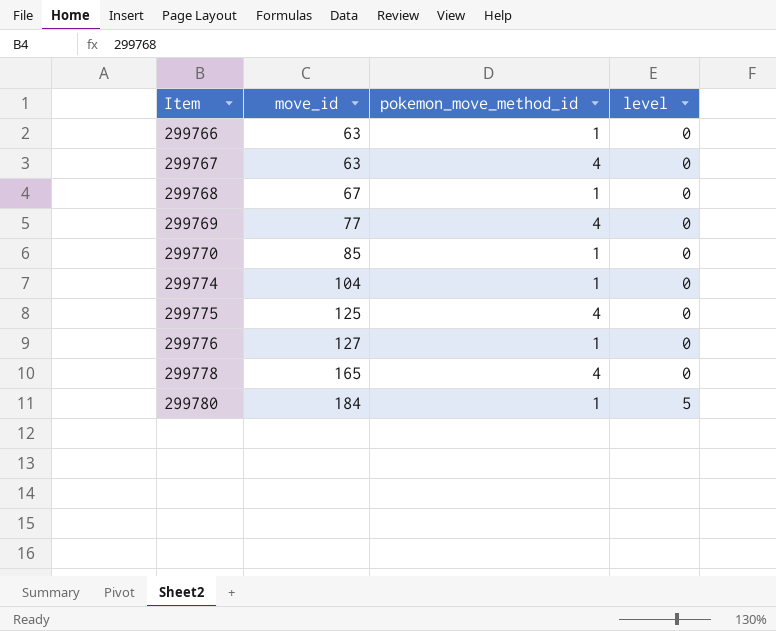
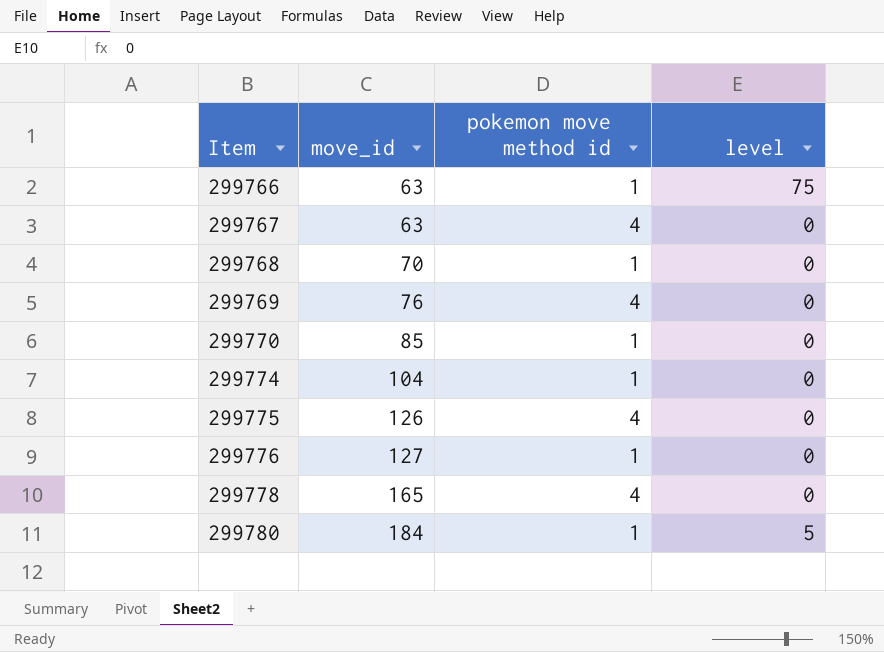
column name: pokemon_move_method_id -> pokemon move method id
299766 | level: 0 -> 75
299768 | move_id: 67 -> 70
299769 | move_id: 77 -> 76
299775 | move_id: 125 -> 126

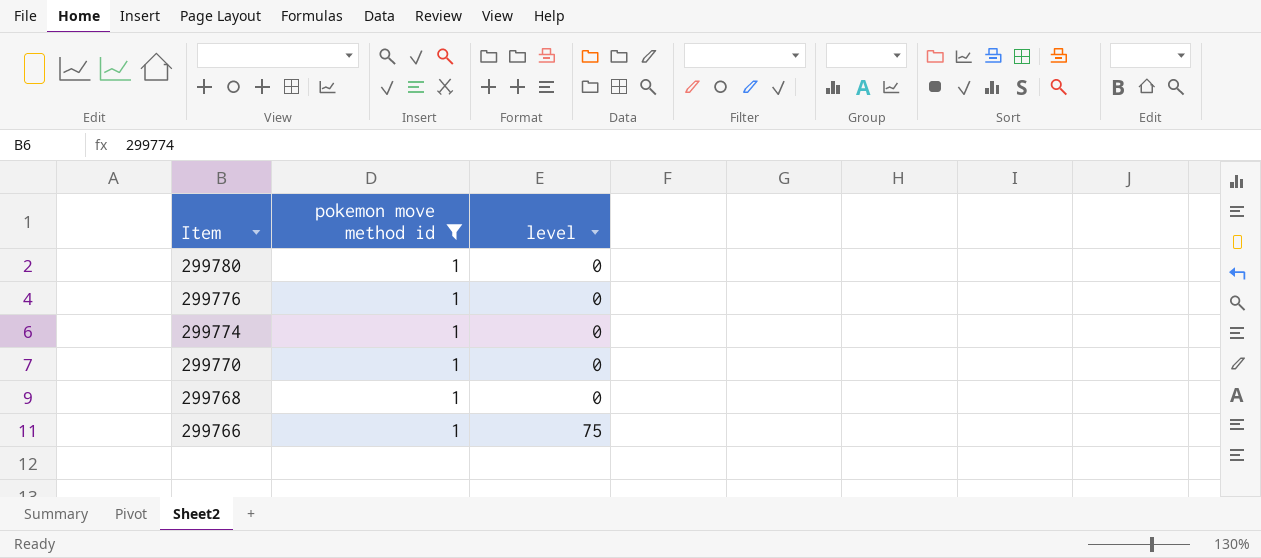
filter: none -> pokemon move method id = 1
row order: Item ascending -> Item descending
column move_id | position: 2 -> none
299780 | level: 5 -> 0

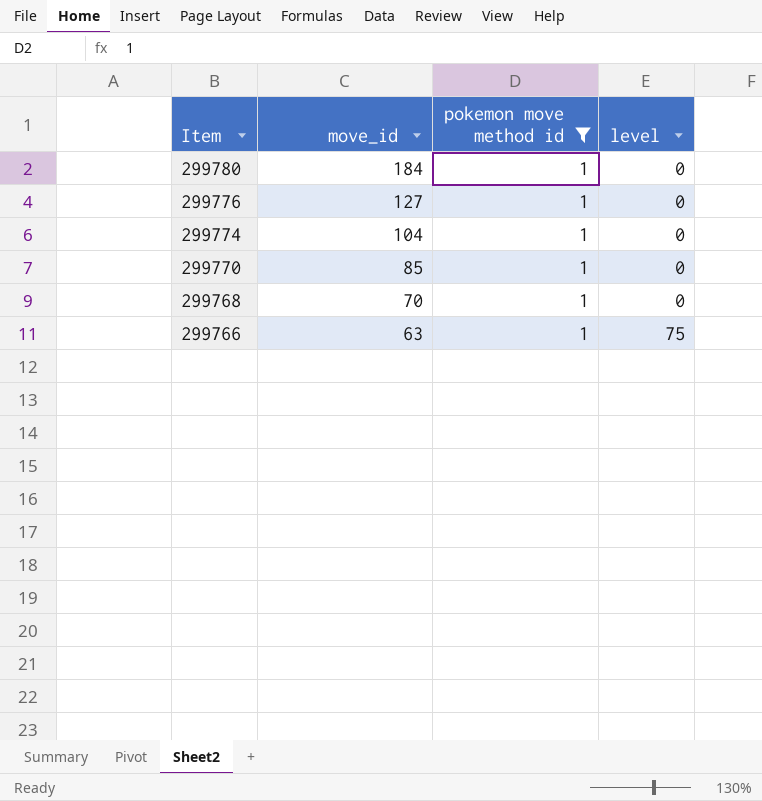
column move_id | position: none -> 2

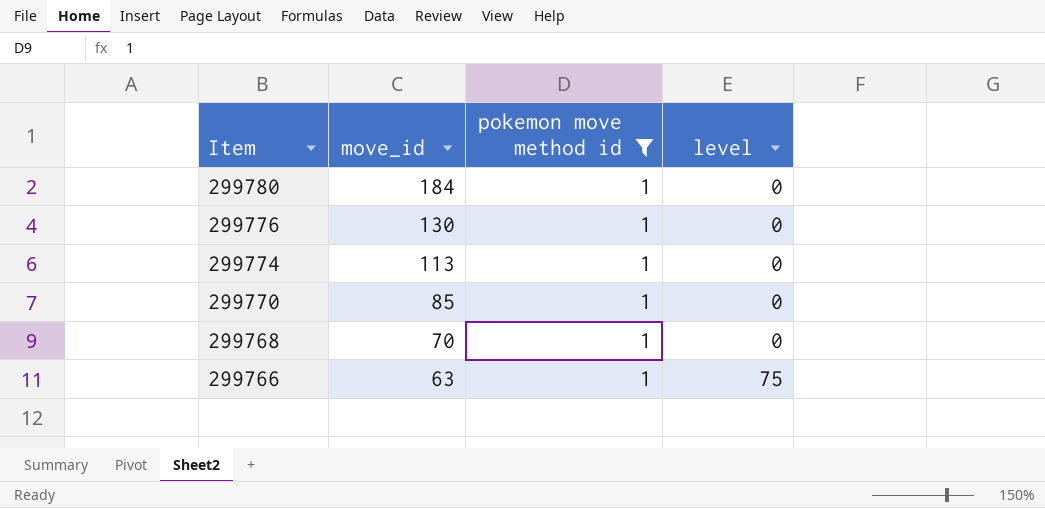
299776 | move_id: 127 -> 130
299774 | move_id: 104 -> 113

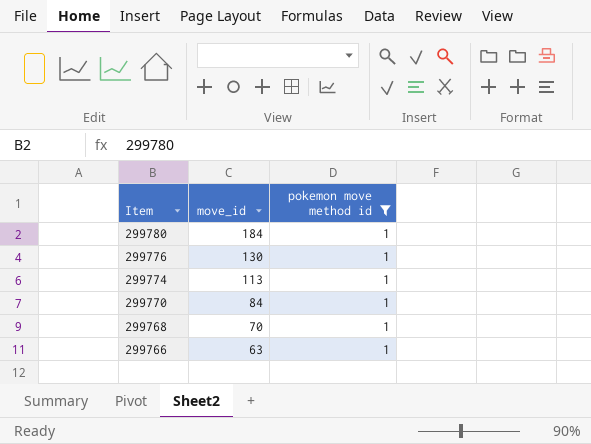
column level | position: 4 -> none
299770 | move_id: 85 -> 84

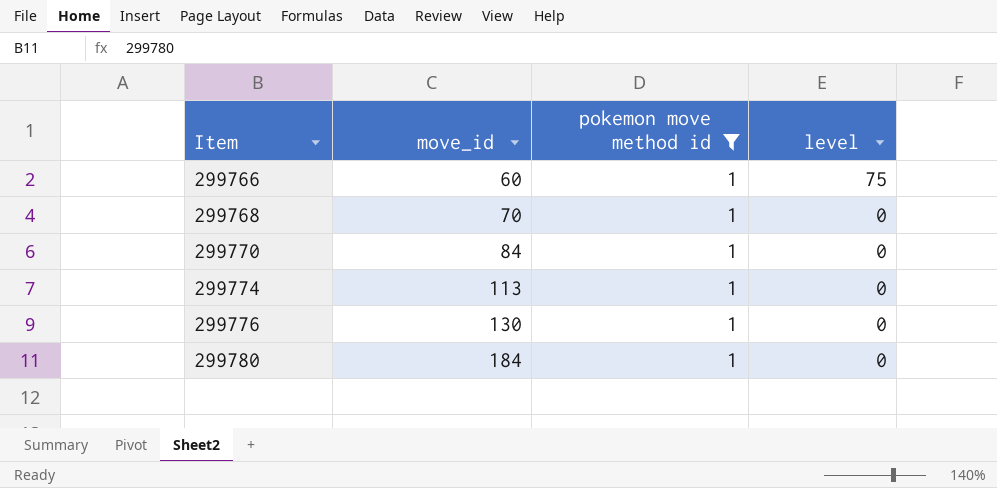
row order: Item descending -> Item ascending
column level | position: none -> 4
299766 | move_id: 63 -> 60

